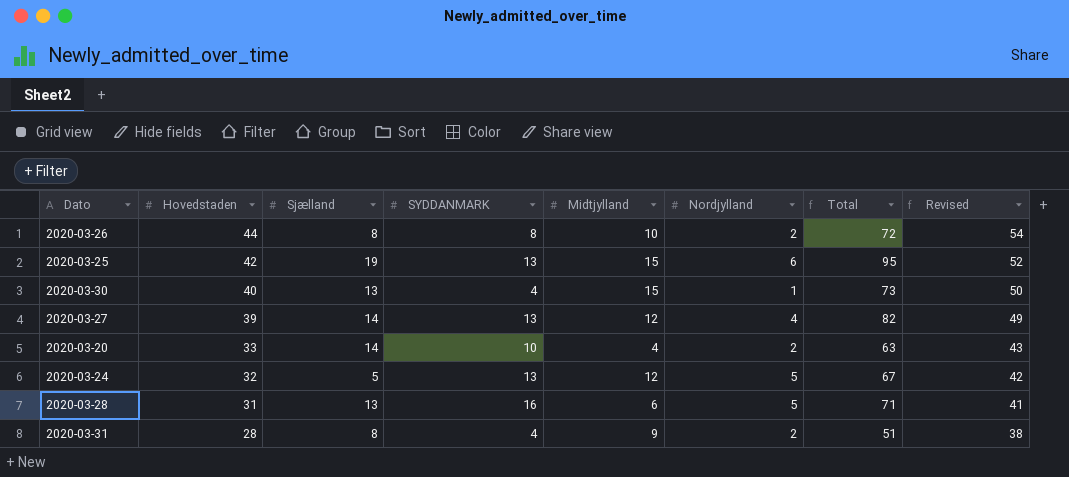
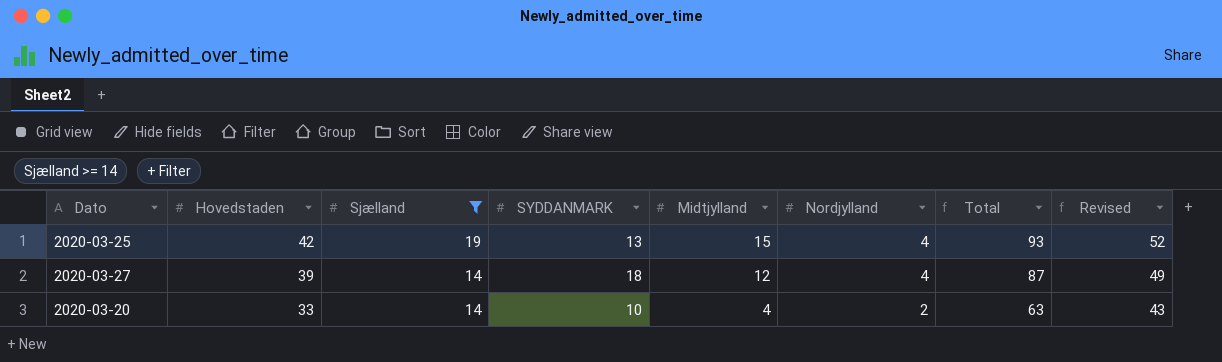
filter: none -> Sjælland >= 14
2020-03-25 | Nordjylland: 6 -> 4
2020-03-25 | Total: 95 -> 93
2020-03-27 | SYDDANMARK: 13 -> 18
2020-03-27 | Total: 82 -> 87

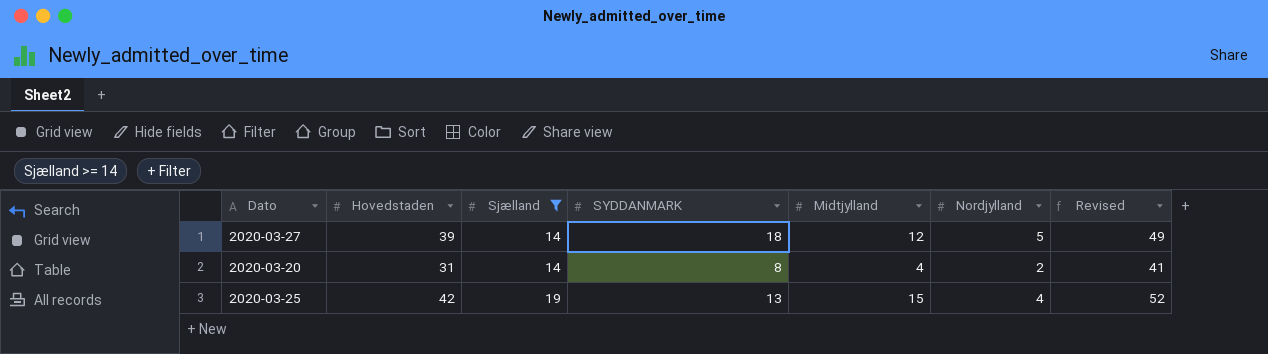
row order: Hovedstaden descending -> Sjælland ascending
column Total | formula: [Hovedstaden] + [Sjælland] + [SYDDANMARK] + [Midtjylland] + [Nordjylland] -> none
2020-03-27 | Nordjylland: 4 -> 5
2020-03-20 | Hovedstaden: 33 -> 31
2020-03-20 | SYDDANMARK: 10 -> 8
2020-03-20 | Revised: 43 -> 41

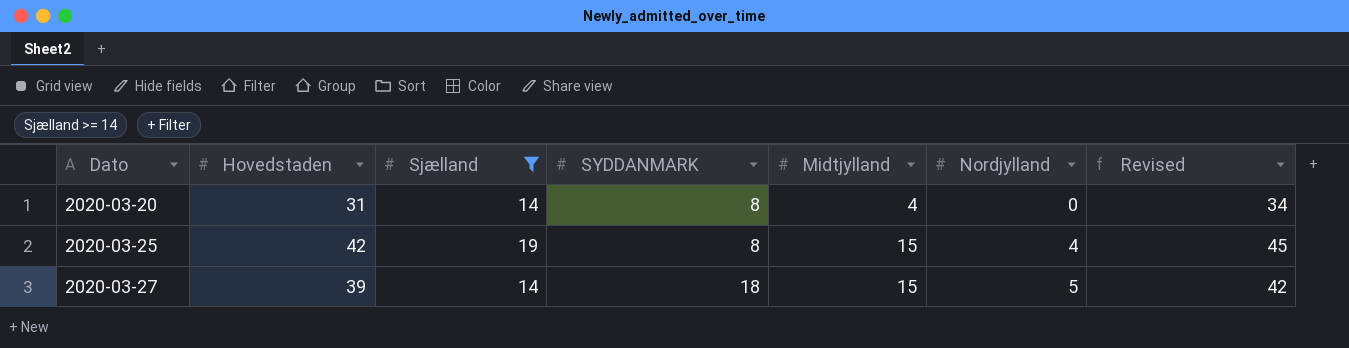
row order: Sjælland ascending -> Dato ascending
column Revised | formula: [Hovedstaden] + 10 -> [Hovedstaden] + 3
2020-03-20 | Nordjylland: 2 -> 0
2020-03-25 | SYDDANMARK: 13 -> 8
2020-03-27 | Midtjylland: 12 -> 15

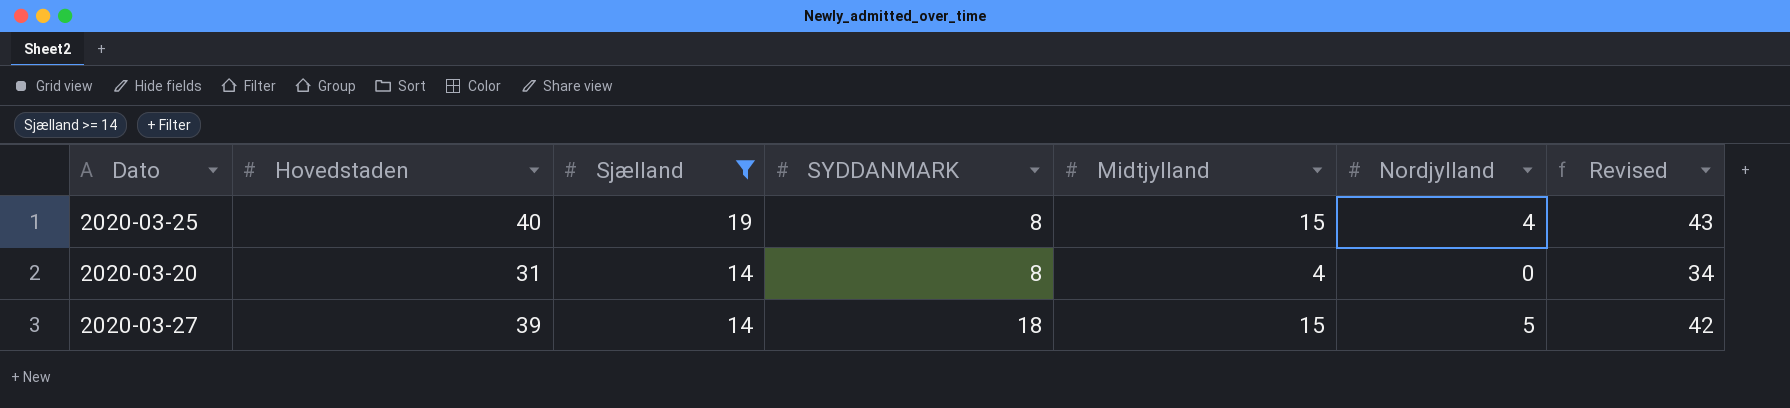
row order: Dato ascending -> Sjælland descending
2020-03-25 | Hovedstaden: 42 -> 40
2020-03-25 | Revised: 45 -> 43

